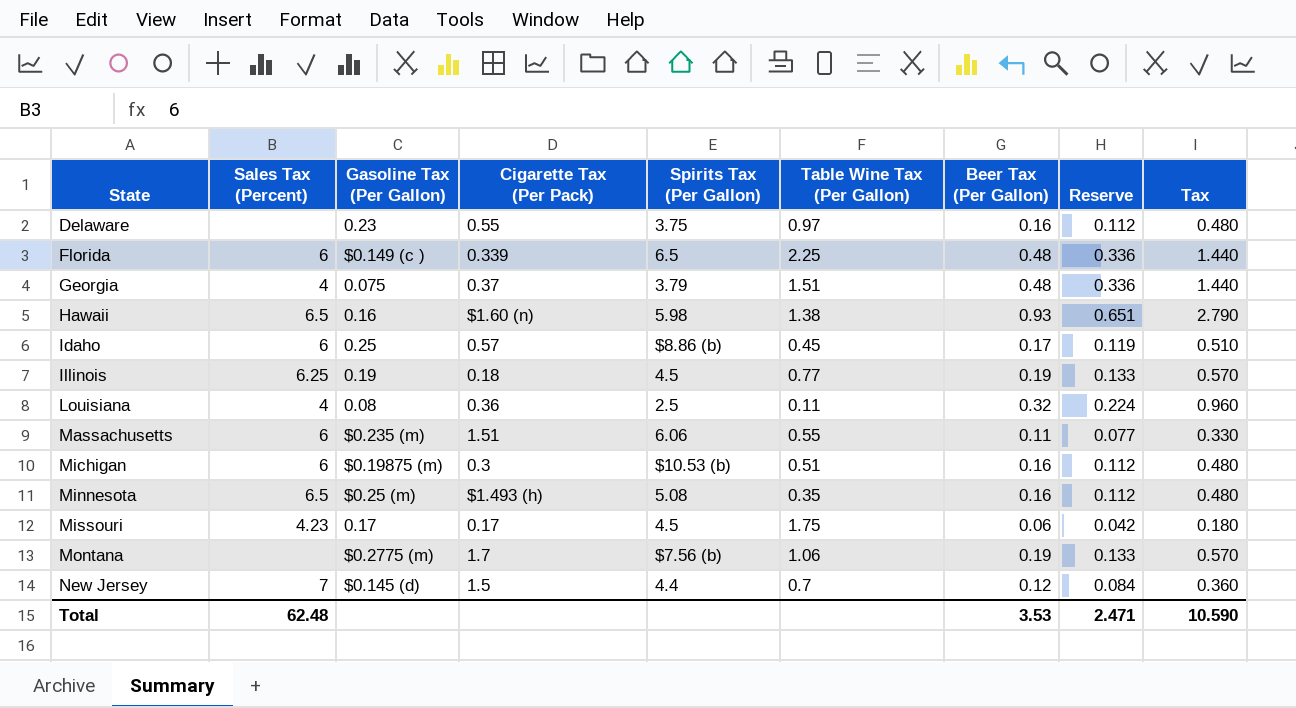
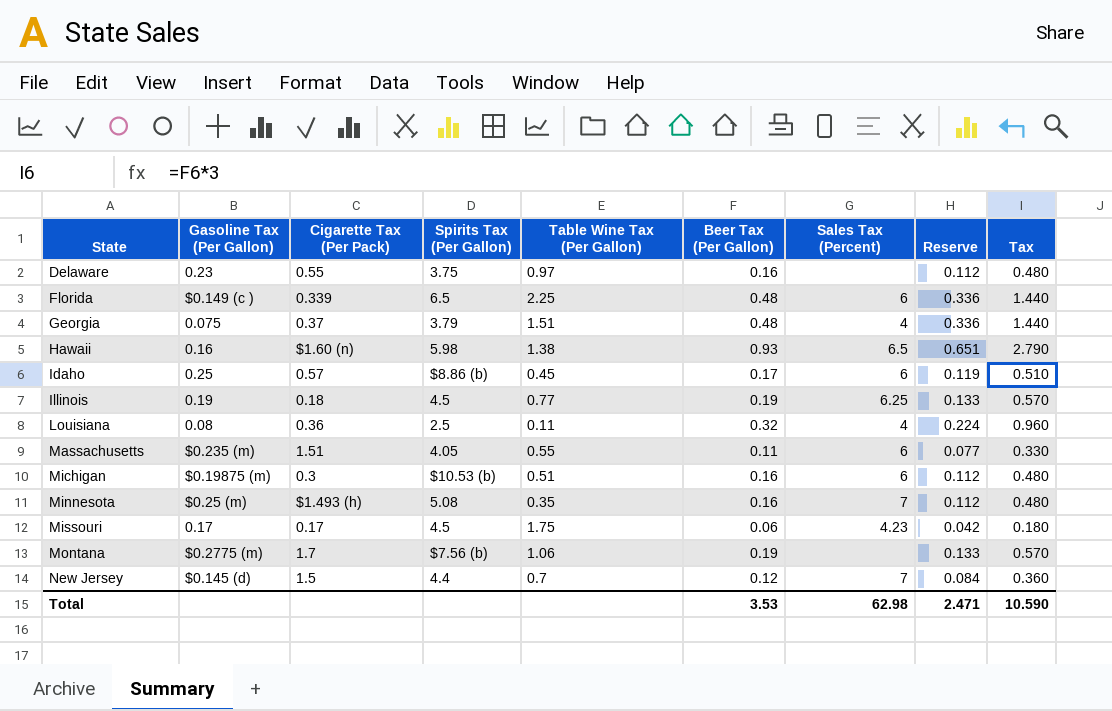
column Sales Tax (Percent) | position: 2 -> 7
Massachusetts | Spirits Tax (Per Gallon): 6.06 -> 4.05
Minnesota | Sales Tax (Percent): 6.5 -> 7
Total | Sales Tax (Percent): 62.48 -> 62.98

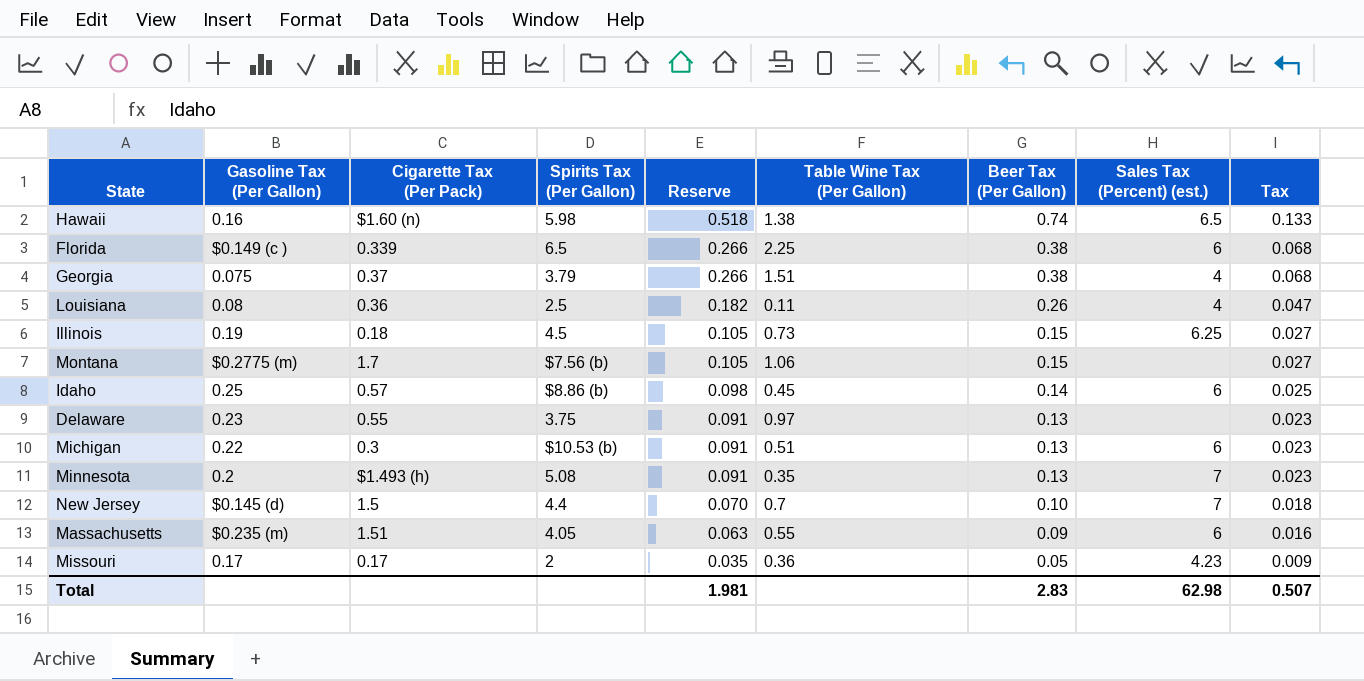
row order: State ascending -> Reserve descending
column Reserve | position: 8 -> 5
column name: Sales Tax (Percent) -> Sales Tax (Percent) (est.)
column Tax | formula: [Beer Tax (Per Gallon)] * 3 -> [Beer Tax (Per Gallon)] * 0.18
Hawaii | Reserve: 0.651 -> 0.518
Hawaii | Beer Tax (Per Gallon): 0.93 -> 0.74
Florida | Reserve: 0.336 -> 0.266
Florida | Beer Tax (Per Gallon): 0.48 -> 0.38
Georgia | Reserve: 0.336 -> 0.266
Georgia | Beer Tax (Per Gallon): 0.48 -> 0.38
Louisiana | Reserve: 0.224 -> 0.182
Louisiana | Beer Tax (Per Gallon): 0.32 -> 0.26
Illinois | Reserve: 0.133 -> 0.105
Illinois | Table Wine Tax (Per Gallon): 0.77 -> 0.73
Illinois | Beer Tax (Per Gallon): 0.19 -> 0.15
Montana | Reserve: 0.133 -> 0.105
Montana | Beer Tax (Per Gallon): 0.19 -> 0.15
Idaho | Reserve: 0.119 -> 0.098
Idaho | Beer Tax (Per Gallon): 0.17 -> 0.14
Delaware | Reserve: 0.112 -> 0.091
Delaware | Beer Tax (Per Gallon): 0.16 -> 0.13
Michigan | Gasoline Tax (Per Gallon): $0.19875 (m) -> 0.22
Michigan | Reserve: 0.112 -> 0.091
Michigan | Beer Tax (Per Gallon): 0.16 -> 0.13
Minnesota | Gasoline Tax (Per Gallon): $0.25 (m) -> 0.2
Minnesota | Reserve: 0.112 -> 0.091
Minnesota | Beer Tax (Per Gallon): 0.16 -> 0.13
New Jersey | Reserve: 0.084 -> 0.070
New Jersey | Beer Tax (Per Gallon): 0.12 -> 0.10
Massachusetts | Reserve: 0.077 -> 0.063
Massachusetts | Beer Tax (Per Gallon): 0.11 -> 0.09
Missouri | Spirits Tax (Per Gallon): 4.5 -> 2
Missouri | Reserve: 0.042 -> 0.035
Missouri | Table Wine Tax (Per Gallon): 1.75 -> 0.36
Missouri | Beer Tax (Per Gallon): 0.06 -> 0.05
Total | Reserve: 2.471 -> 1.981
Total | Beer Tax (Per Gallon): 3.53 -> 2.83
Total | Tax: 10.590 -> 0.507

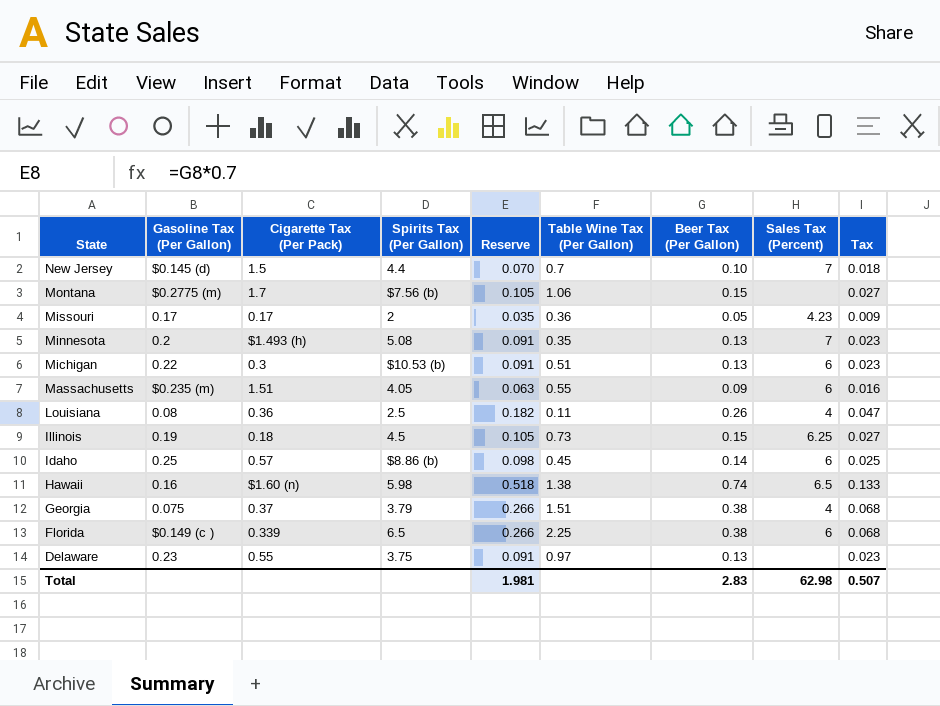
row order: Reserve descending -> State descending
column name: Sales Tax (Percent) (est.) -> Sales Tax (Percent)

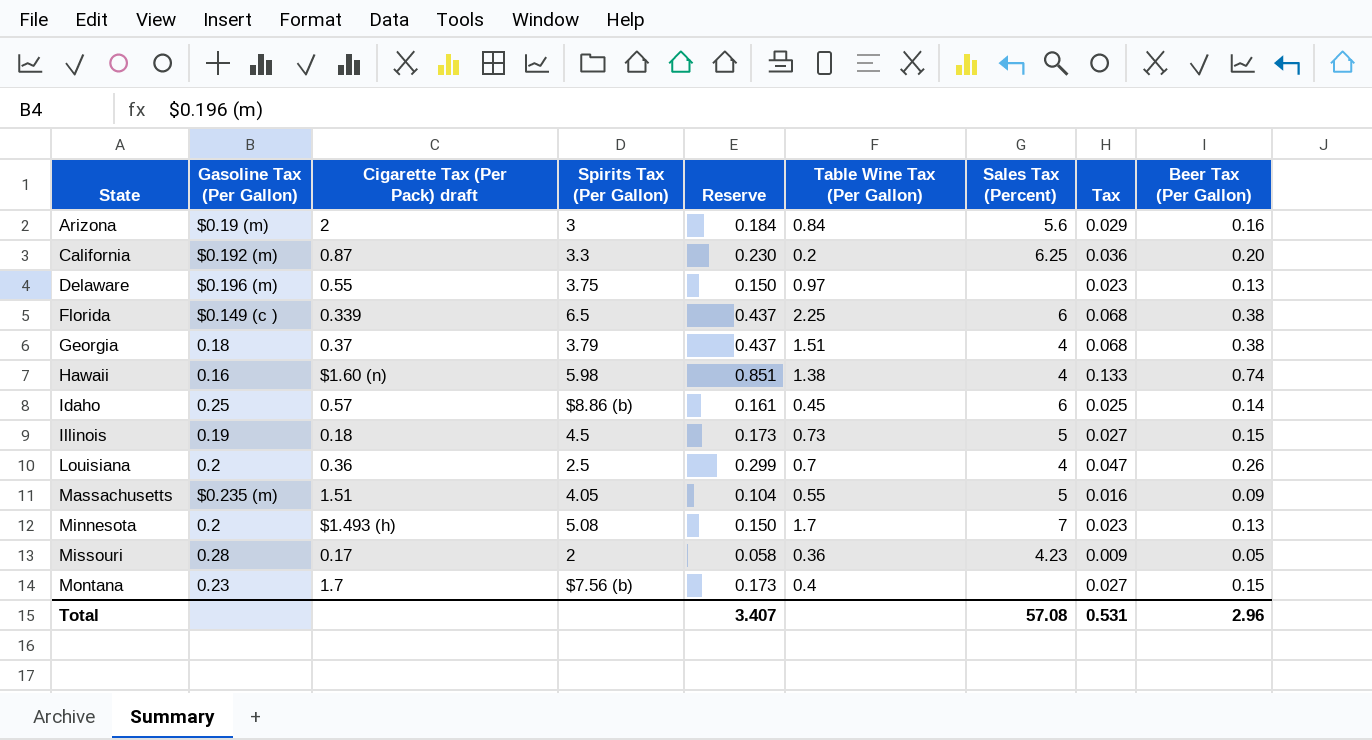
row order: State descending -> State ascending
column name: Cigarette Tax (Per Pack) -> Cigarette Tax (Per Pack) draft
column Reserve | formula: [Beer Tax (Per Gallon)] * 0.7 -> [Beer Tax (Per Gallon)] * 1.15
column Beer Tax (Per Gallon) | position: 7 -> 9
row New Jersey: $0.145 (d) | 1.5 | 4.4 | 0.070 | 0.7 | 0.10 | 7 | 0.018 -> none
row Michigan: 0.22 | 0.3 | $10.53 (b) | 0.091 | 0.51 | 0.13 | 6 | 0.023 -> none
row Arizona: none -> $0.19 (m) | 2 | 3 | 0.184 | 0.84 | 5.6 | 0.029 | 0.16
row California: none -> $0.192 (m) | 0.87 | 3.3 | 0.230 | 0.2 | 6.25 | 0.036 | 0.20
Delaware | Gasoline Tax (Per Gallon): 0.23 -> $0.196 (m)
Georgia | Gasoline Tax (Per Gallon): 0.075 -> 0.18
Hawaii | Sales Tax (Percent): 6.5 -> 4
Illinois | Sales Tax (Percent): 6.25 -> 5
Louisiana | Gasoline Tax (Per Gallon): 0.08 -> 0.2
Louisiana | Table Wine Tax (Per Gallon): 0.11 -> 0.7
Massachusetts | Sales Tax (Percent): 6 -> 5
Minnesota | Table Wine Tax (Per Gallon): 0.35 -> 1.7
Missouri | Gasoline Tax (Per Gallon): 0.17 -> 0.28
Montana | Gasoline Tax (Per Gallon): $0.2775 (m) -> 0.23
Montana | Table Wine Tax (Per Gallon): 1.06 -> 0.4
Total | Reserve: 1.981 -> 3.407
Total | Sales Tax (Percent): 62.98 -> 57.08
Total | Tax: 0.507 -> 0.531
Total | Beer Tax (Per Gallon): 2.83 -> 2.96

